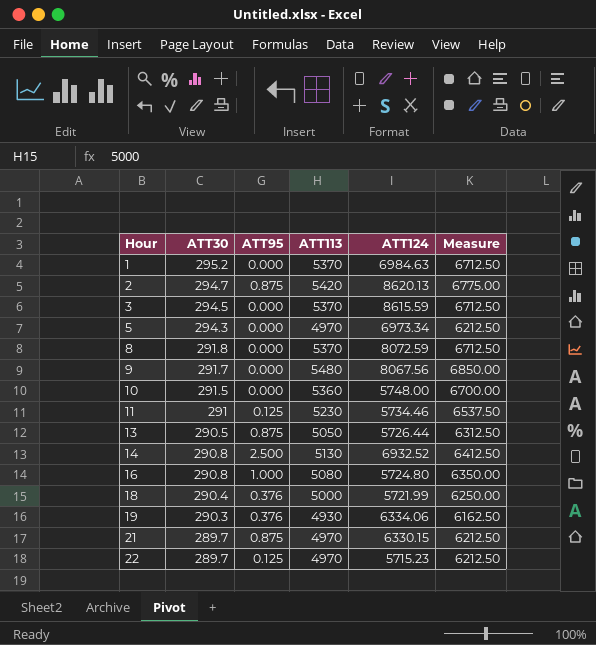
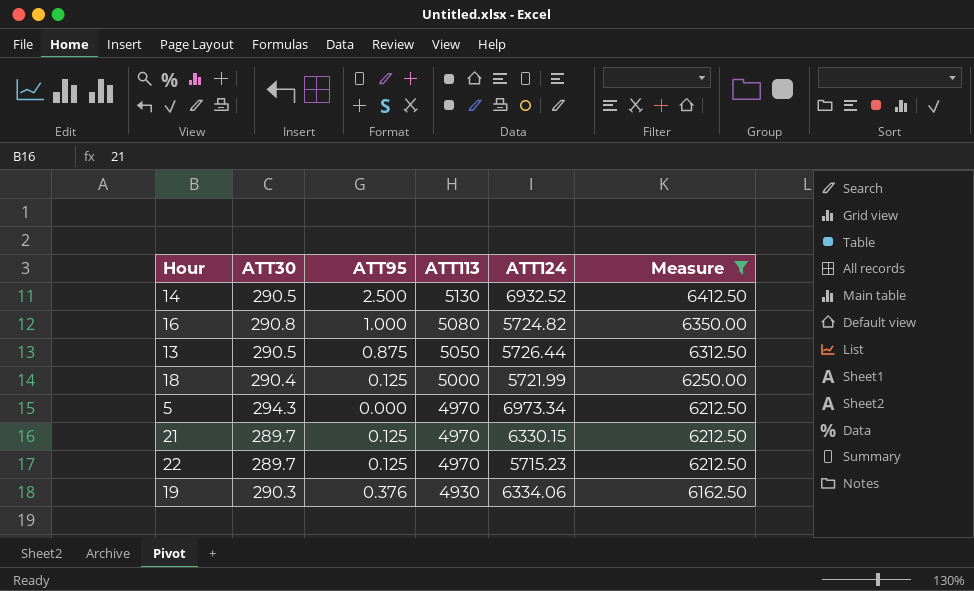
filter: none -> Measure <= 6412.50
row order: Hour ascending -> ATT113 descending
14 | ATT30: 290.8 -> 290.5
16 | ATT124: 5724.80 -> 5724.82
18 | ATT95: 0.376 -> 0.125
21 | ATT95: 0.875 -> 0.125

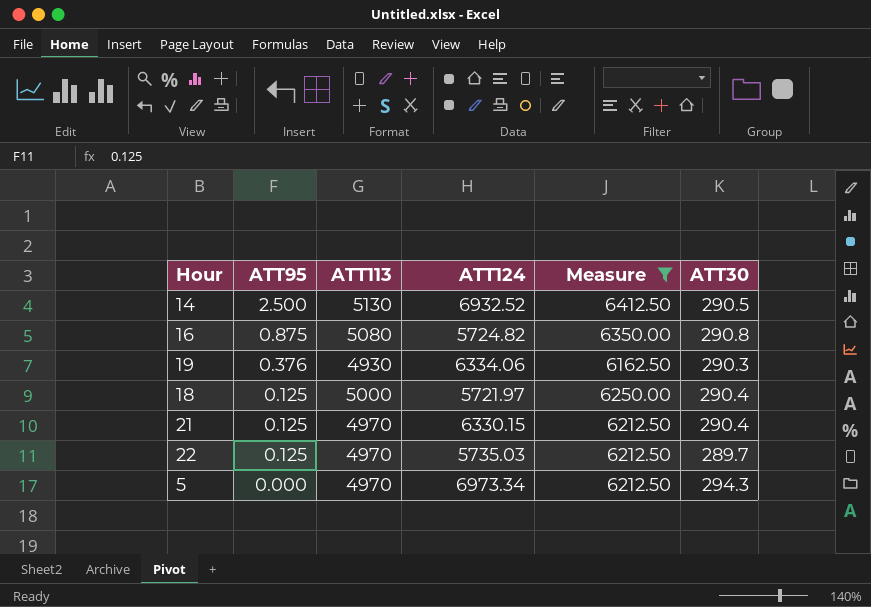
row order: ATT113 descending -> ATT95 descending
column ATT30 | position: 2 -> 6
row 13: 290.5 | 0.875 | 5050 | 5726.44 | 6312.50 -> none
16 | ATT95: 1.000 -> 0.875
18 | ATT124: 5721.99 -> 5721.97
21 | ATT30: 289.7 -> 290.4
22 | ATT124: 5715.23 -> 5735.03

